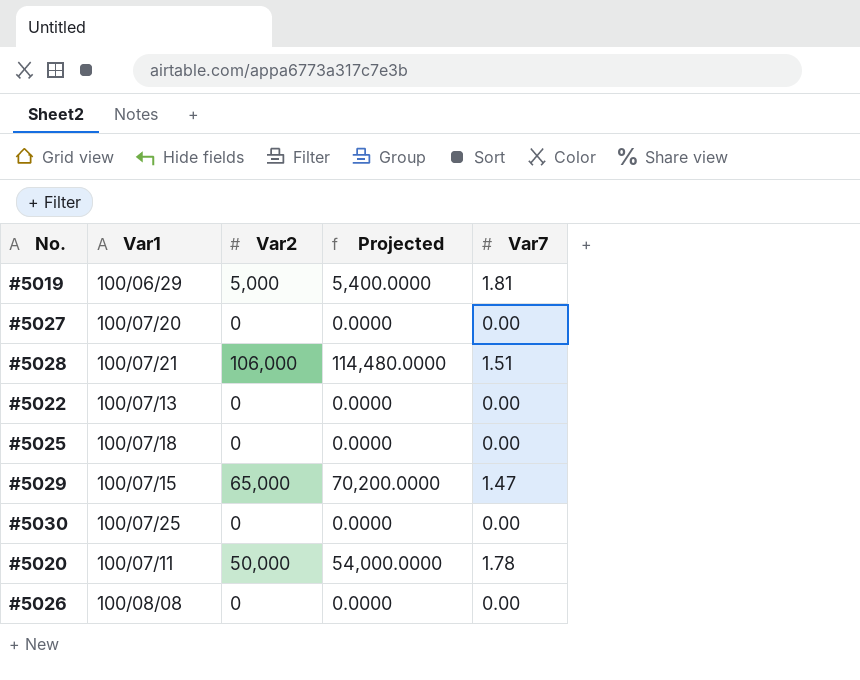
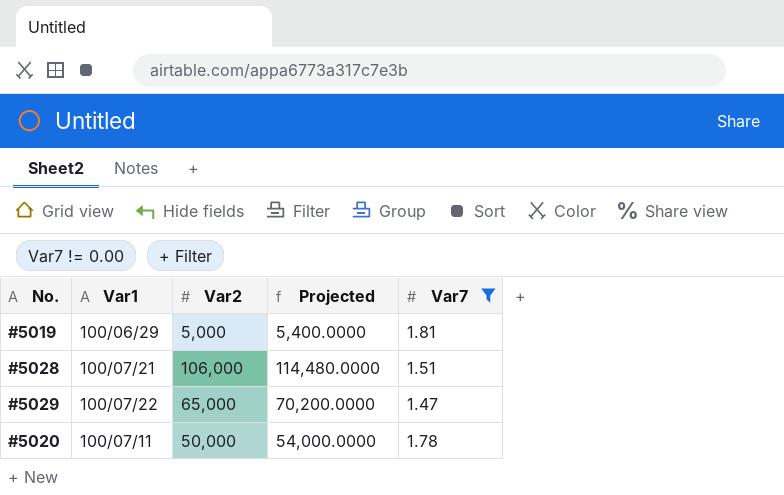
filter: none -> Var7 != 0.00
#5029 | Var1: 100/07/15 -> 100/07/22

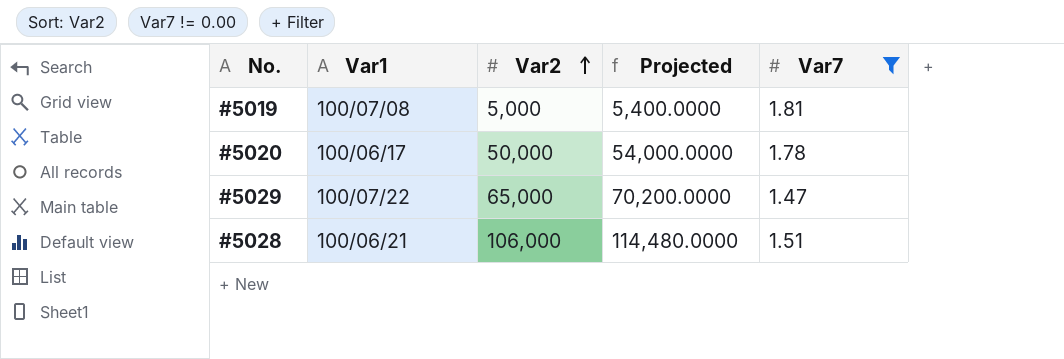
row order: none -> Var2 ascending
#5019 | Var1: 100/06/29 -> 100/07/08
#5020 | Var1: 100/07/11 -> 100/06/17
#5028 | Var1: 100/07/21 -> 100/06/21

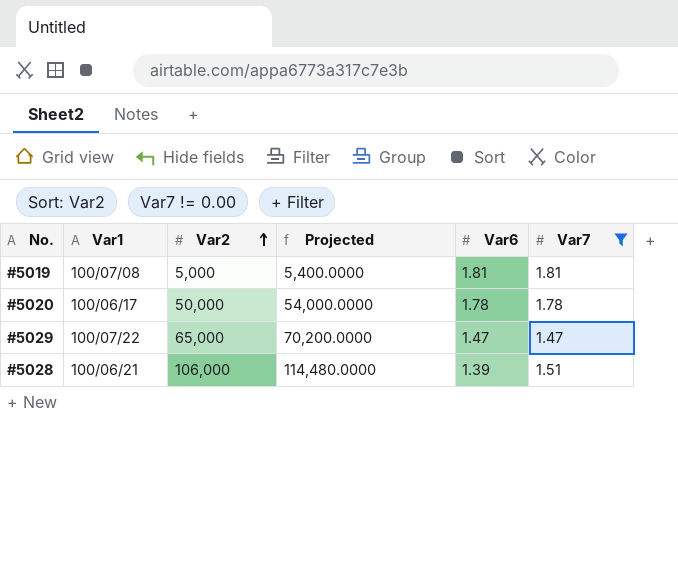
column Var6 | position: none -> 5

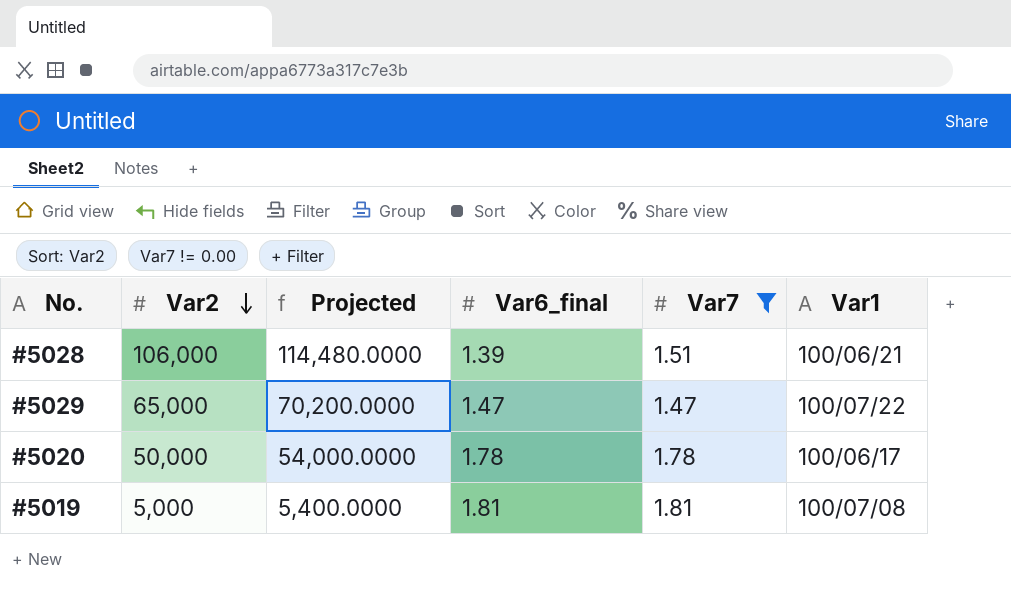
row order: Var2 ascending -> Var2 descending
column name: Var6 -> Var6_final
column Var1 | position: 2 -> 6

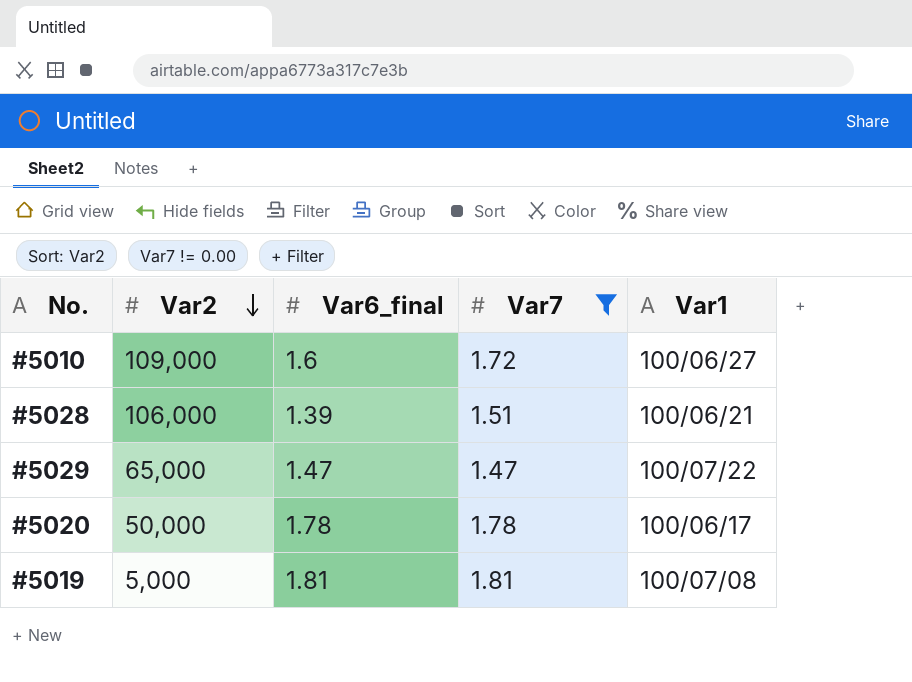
column Projected | formula: [Var2] * 1.08 -> none
row #5010: none -> 109,000 | 1.6 | 1.72 | 100/06/27

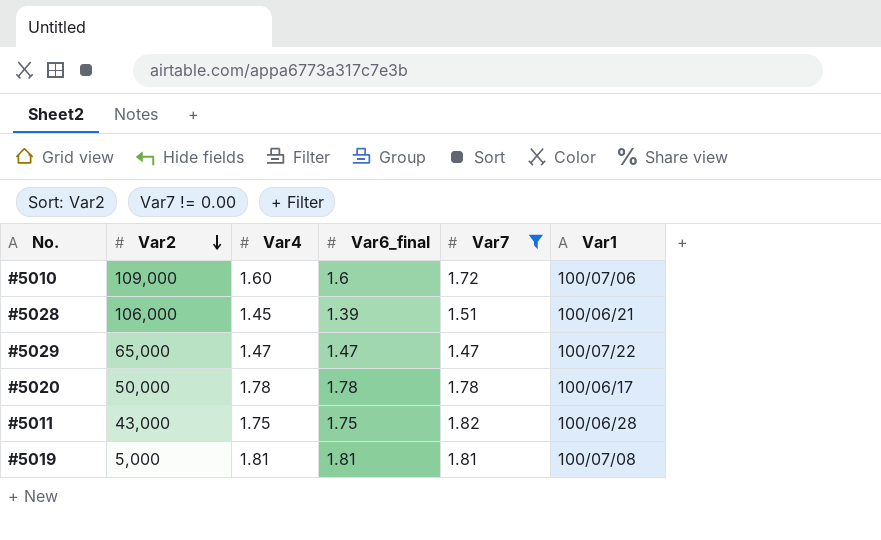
column Var4 | position: none -> 3
#5010 | Var1: 100/06/27 -> 100/07/06
row #5011: none -> 43,000 | 1.75 | 1.75 | 1.82 | 100/06/28

